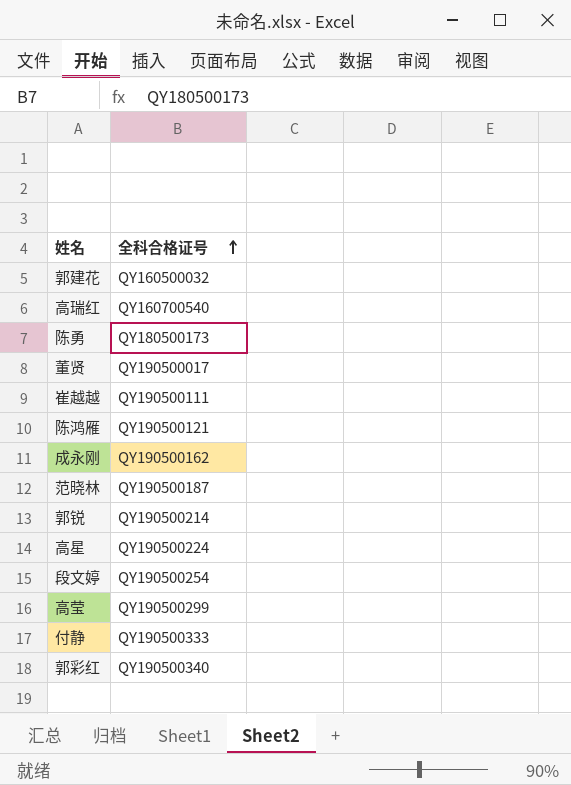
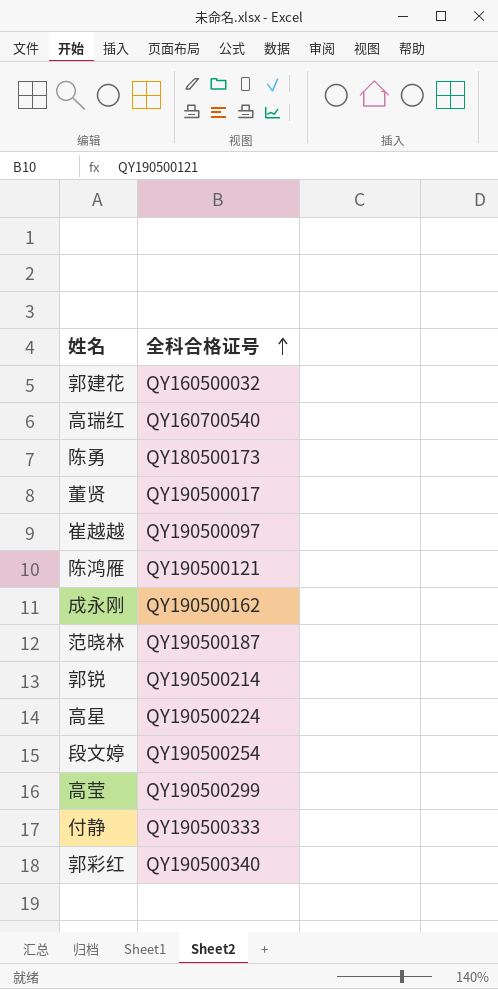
崔越越 | 全科合格证号: QY190500111 -> QY190500097

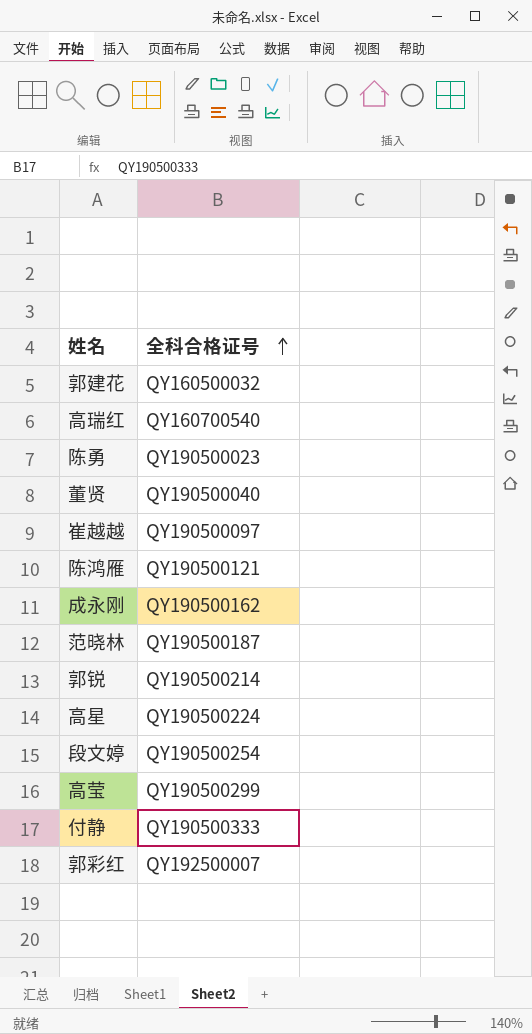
陈勇 | 全科合格证号: QY180500173 -> QY190500023
董贤 | 全科合格证号: QY190500017 -> QY190500040
郭彩红 | 全科合格证号: QY190500340 -> QY192500007

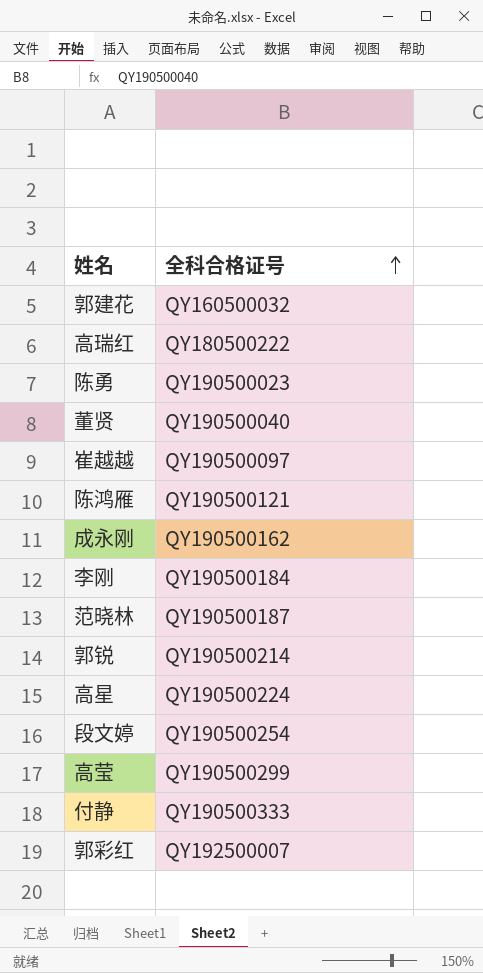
高瑞红 | 全科合格证号: QY160700540 -> QY180500222
row 李刚: none -> QY190500184

